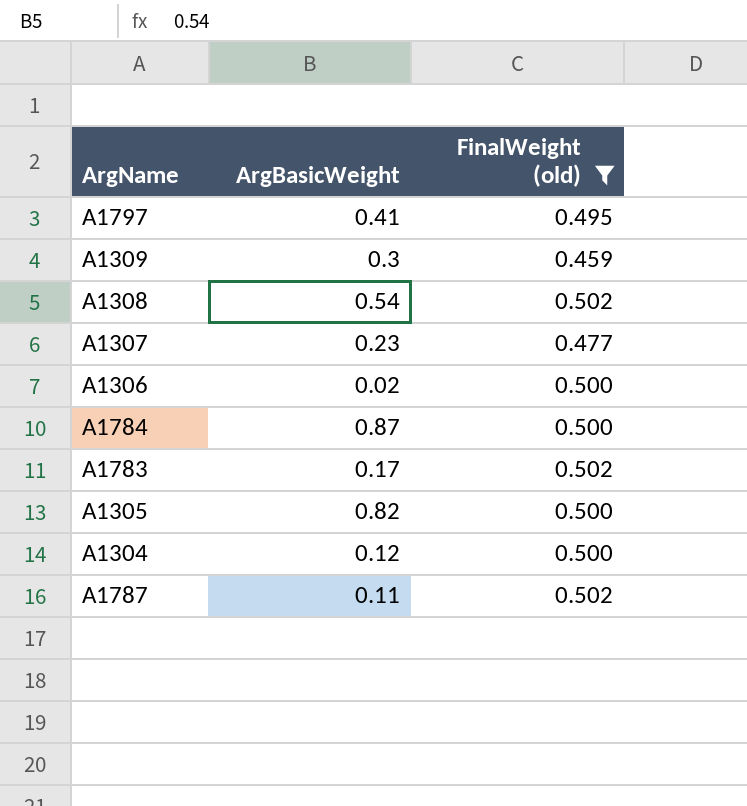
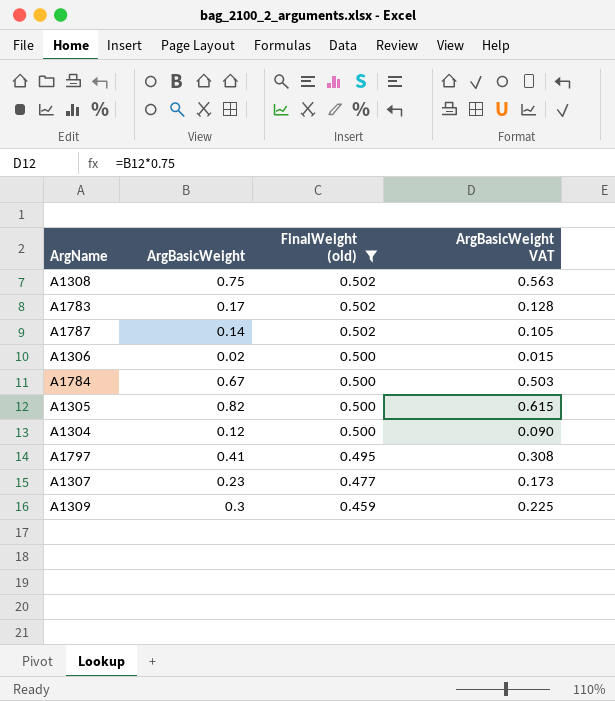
row order: none -> FinalWeight (old) descending
column ArgBasicWeight VAT | formula: none -> [ArgBasicWeight] * 0.75
A1308 | ArgBasicWeight: 0.54 -> 0.75
A1787 | ArgBasicWeight: 0.11 -> 0.14
A1784 | ArgBasicWeight: 0.87 -> 0.67

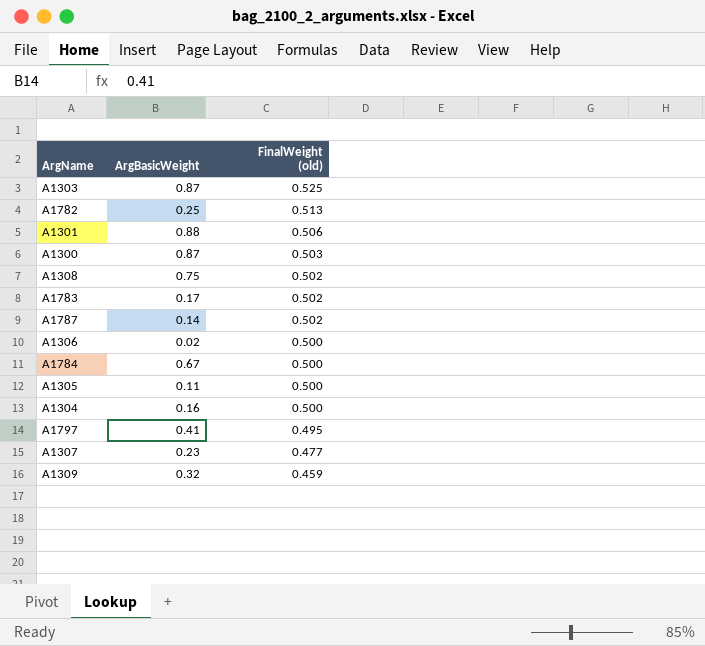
filter: FinalWeight (old) <= 0.502 -> none
column ArgBasicWeight VAT | formula: [ArgBasicWeight] * 0.75 -> none
A1305 | ArgBasicWeight: 0.82 -> 0.11
A1304 | ArgBasicWeight: 0.12 -> 0.16
A1309 | ArgBasicWeight: 0.3 -> 0.32

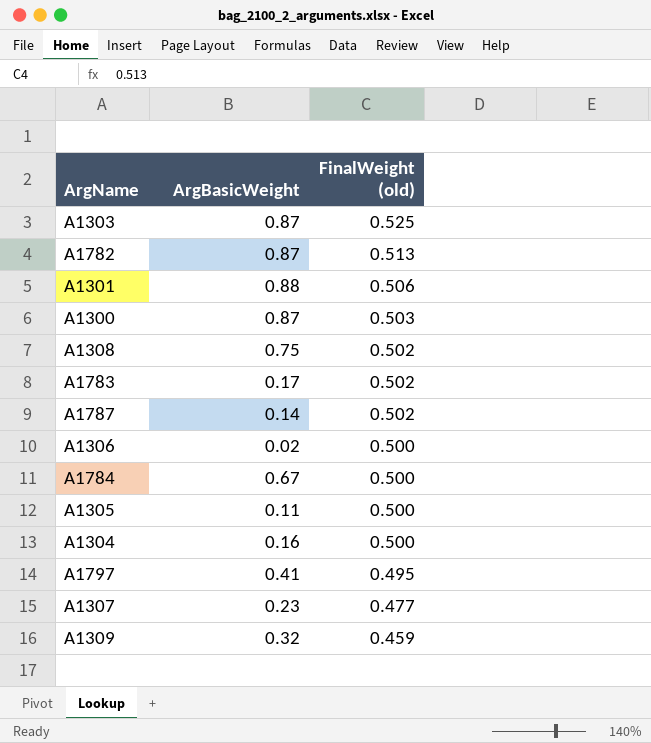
A1782 | ArgBasicWeight: 0.25 -> 0.87

